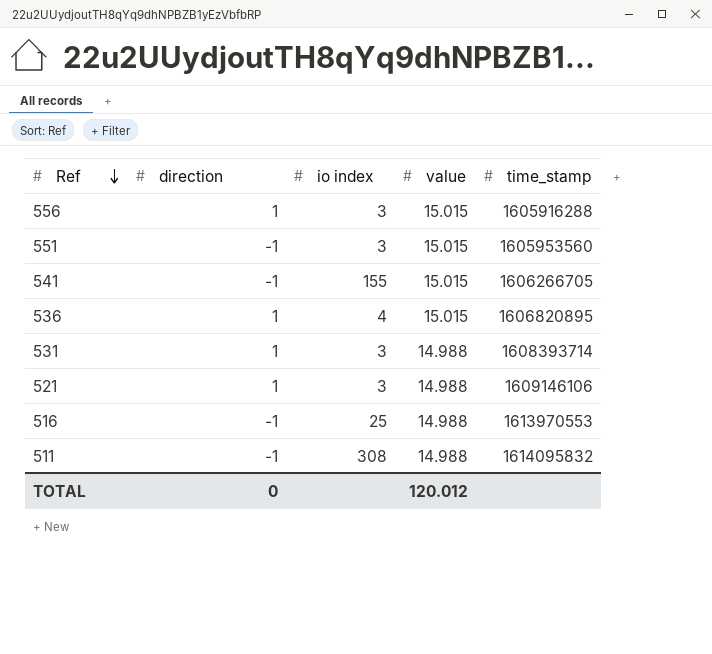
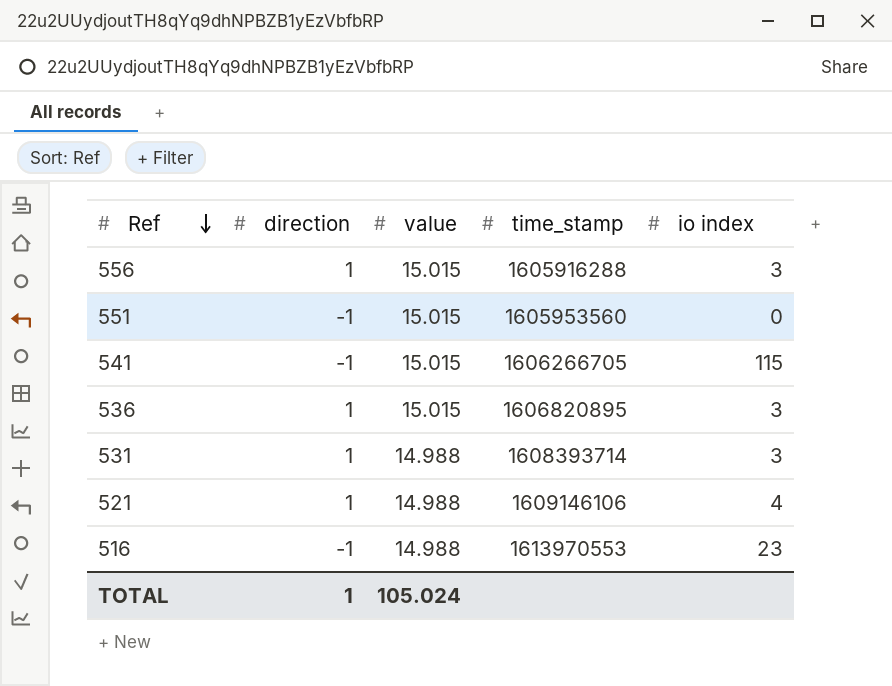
column io index | position: 3 -> 5
row 511: -1 | 308 | 14.988 | 1614095832 -> none
551 | io index: 3 -> 0
541 | io index: 155 -> 115
536 | io index: 4 -> 3
521 | io index: 3 -> 4
516 | io index: 25 -> 23
TOTAL | direction: 0 -> 1
TOTAL | value: 120.012 -> 105.024

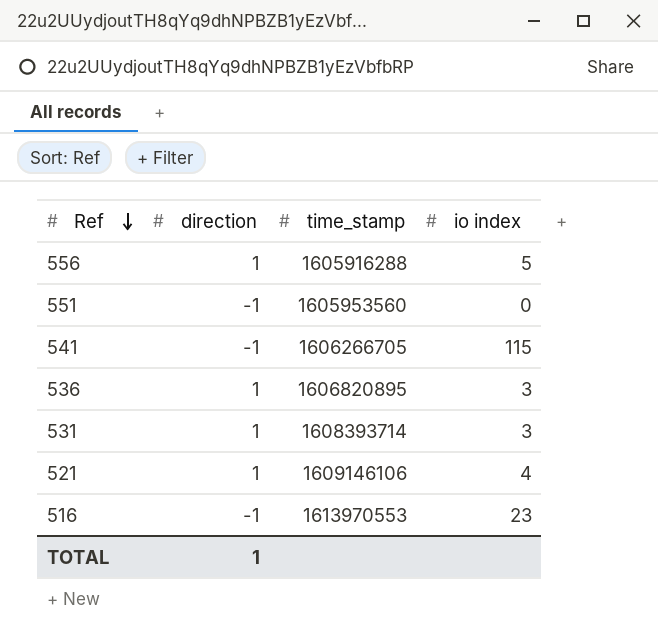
column value | position: 3 -> none
556 | io index: 3 -> 5

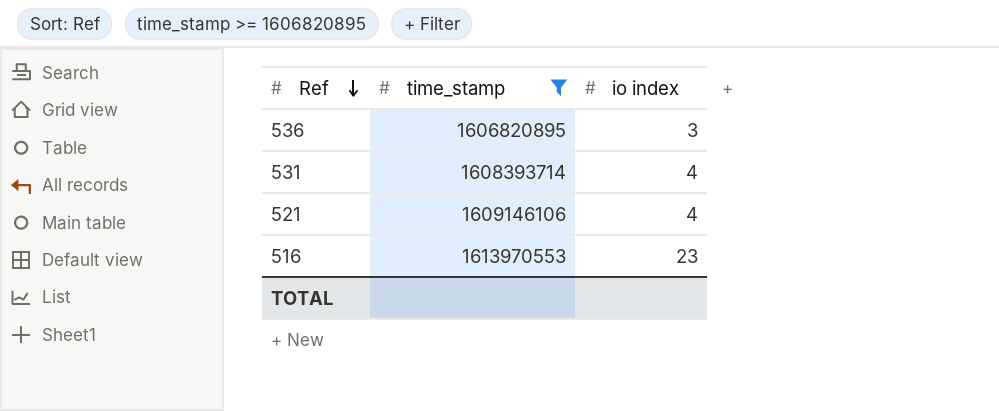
filter: none -> time_stamp >= 1606820895
column direction | position: 2 -> none
531 | io index: 3 -> 4

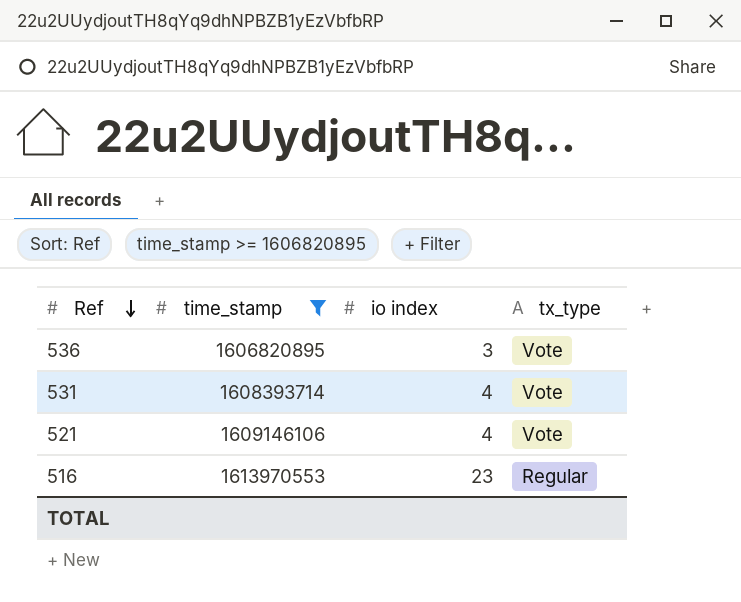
column tx_type | position: none -> 4

